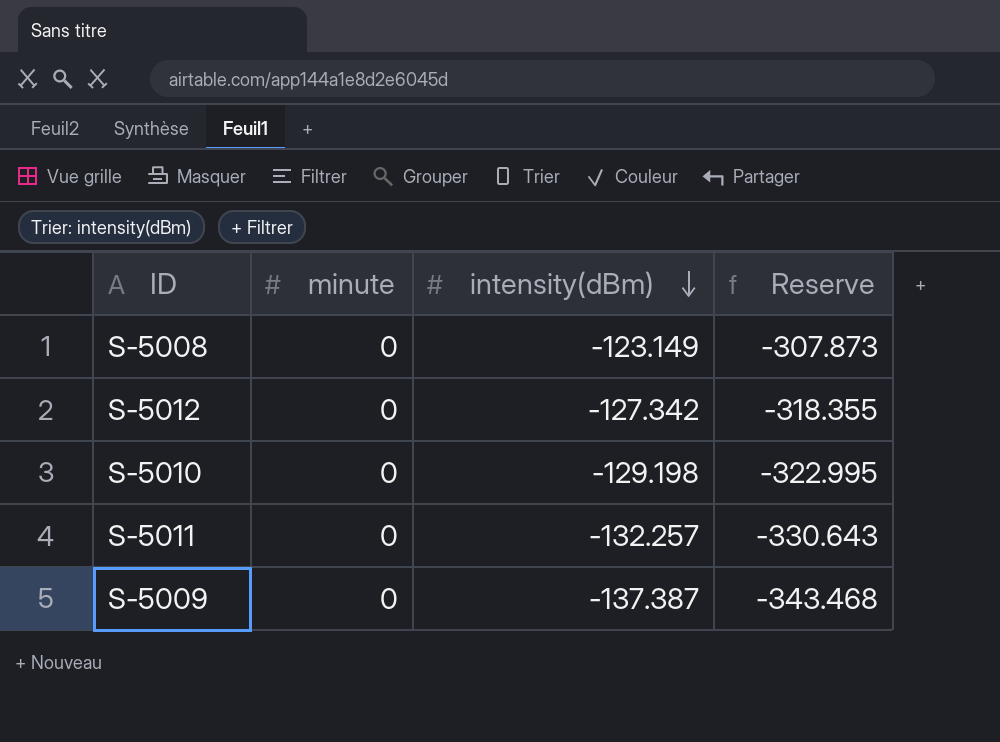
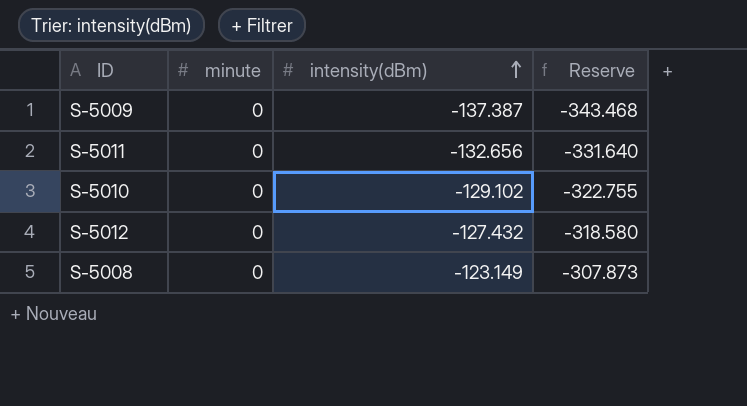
row order: intensity(dBm) descending -> intensity(dBm) ascending
S-5011 | intensity(dBm): -132.257 -> -132.656
S-5011 | Reserve: -330.643 -> -331.640
S-5010 | intensity(dBm): -129.198 -> -129.102
S-5010 | Reserve: -322.995 -> -322.755
S-5012 | intensity(dBm): -127.342 -> -127.432
S-5012 | Reserve: -318.355 -> -318.580

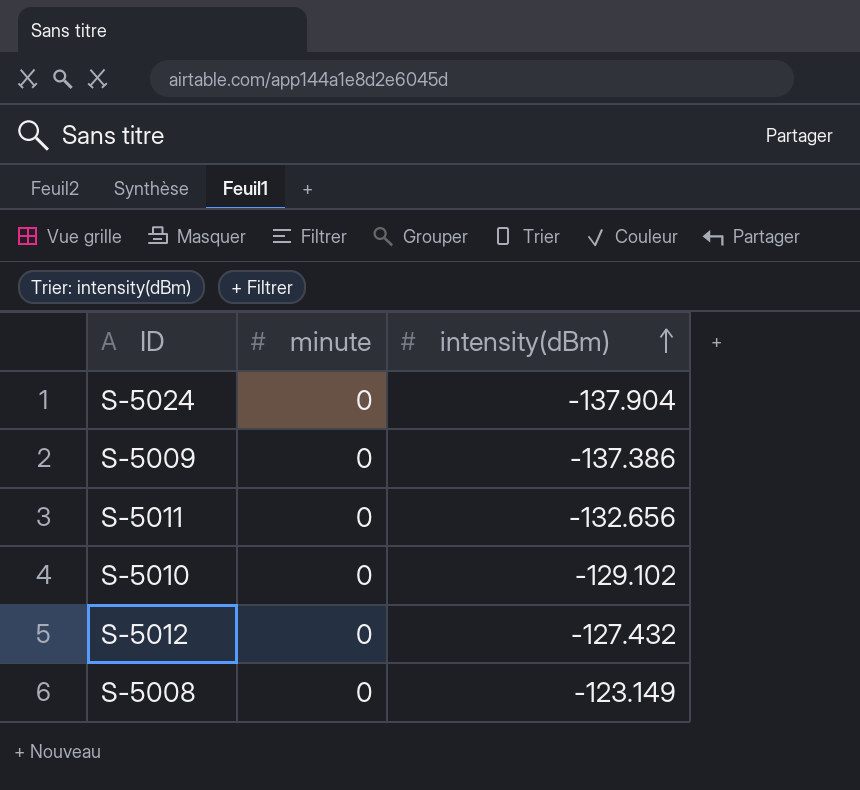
column Reserve | formula: [intensity(dBm)] * 2.5 -> none
row S-5024: none -> 0 | -137.904
S-5009 | intensity(dBm): -137.387 -> -137.386

